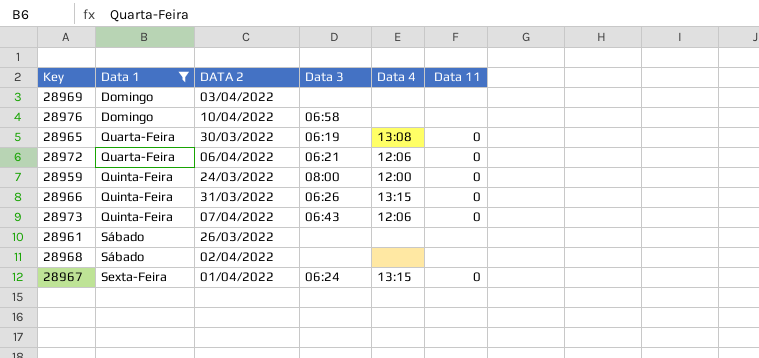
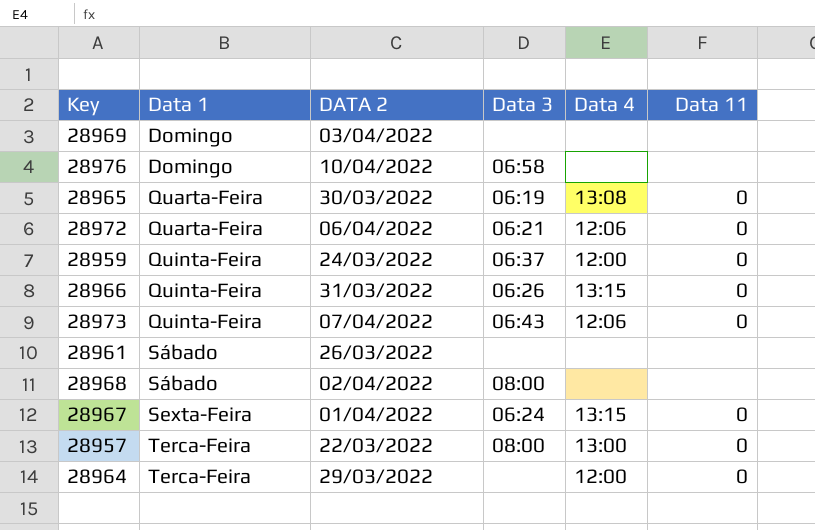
filter: Data 1 != Terca-Feira -> none
28959 | Data 3: 08:00 -> 06:37
28968 | Data 3: none -> 08:00

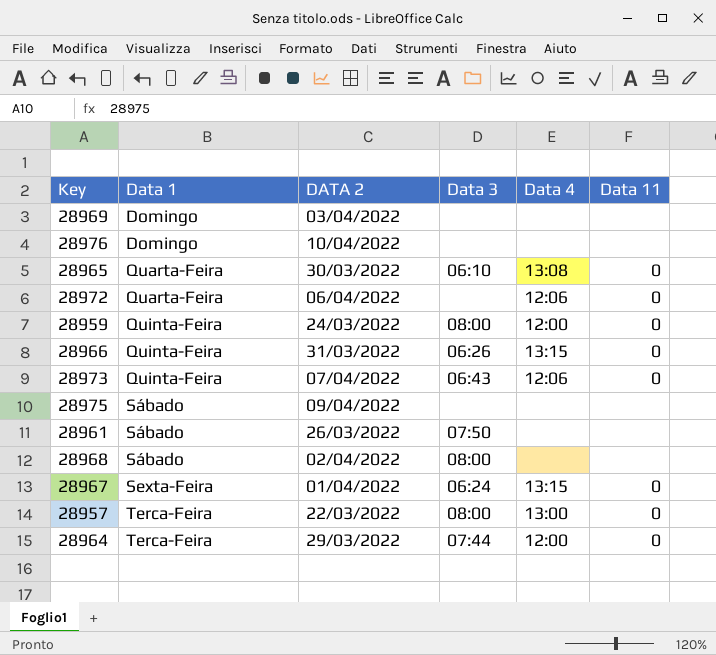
28976 | Data 3: 06:58 -> none
28965 | Data 3: 06:19 -> 06:10
28972 | Data 3: 06:21 -> none
28959 | Data 3: 06:37 -> 08:00
row 28975: none -> Sábado | 09/04/2022 | none | none | none
28961 | Data 3: none -> 07:50
28964 | Data 3: none -> 07:44

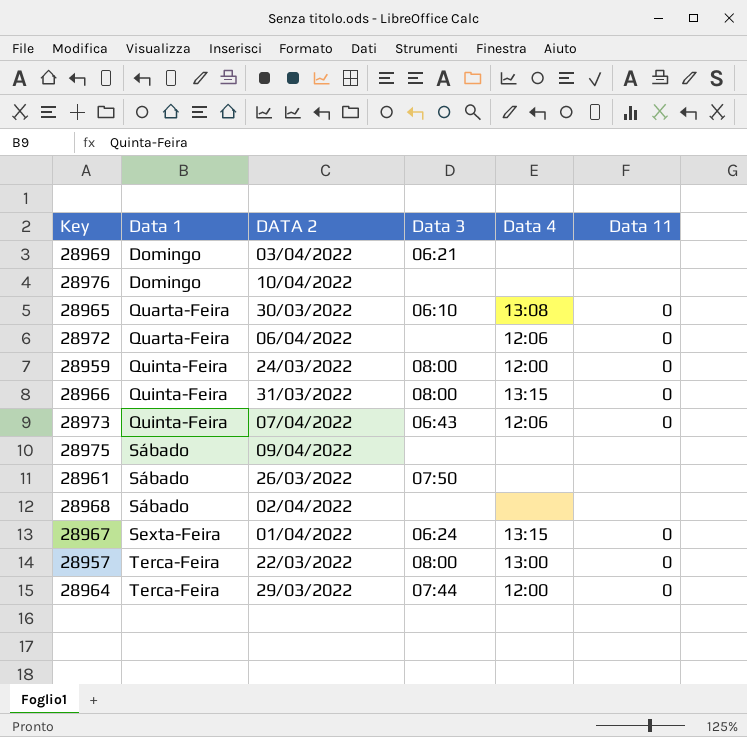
28969 | Data 3: none -> 06:21
28966 | Data 3: 06:26 -> 08:00
28968 | Data 3: 08:00 -> none

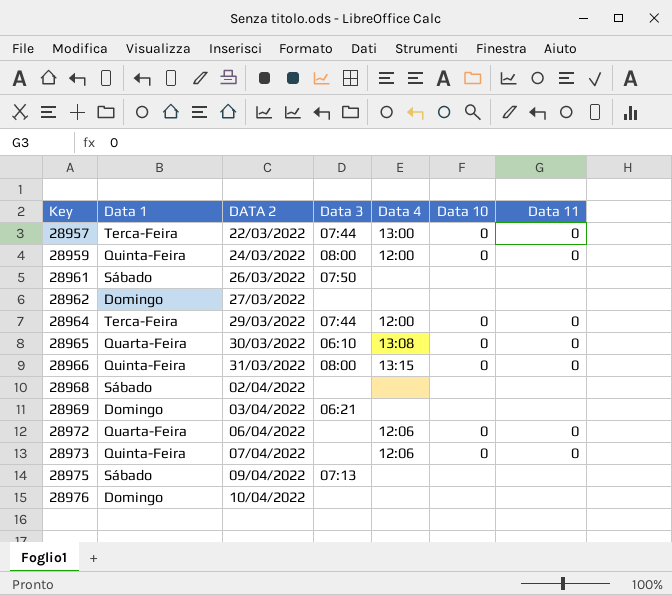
row order: Data 1 ascending -> Key ascending
column Data 10 | position: none -> 6
row 28967: Sexta-Feira | 01/04/2022 | 06:24 | 13:15 | 0 -> none
28957 | Data 3: 08:00 -> 07:44
row 28962: none -> Domingo | 27/03/2022 | none | none | none | none
28973 | Data 3: 06:43 -> none
28975 | Data 3: none -> 07:13

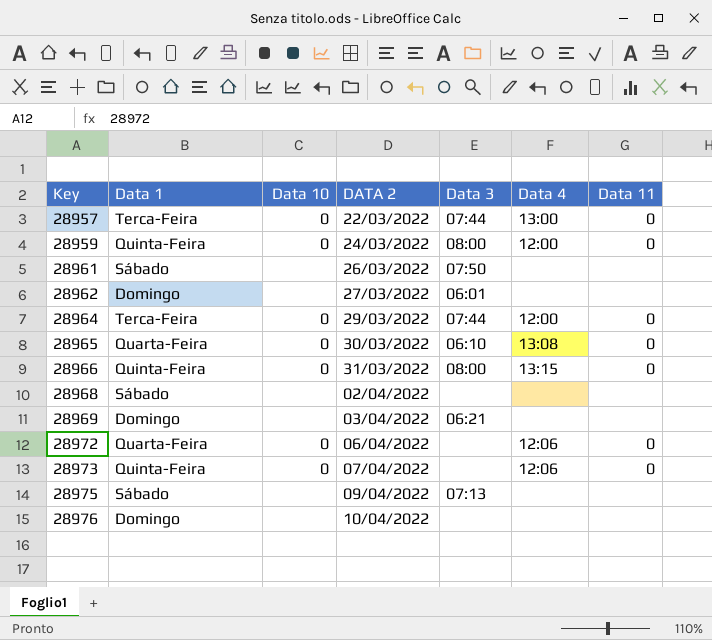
column Data 10 | position: 6 -> 3
28962 | Data 3: none -> 06:01

